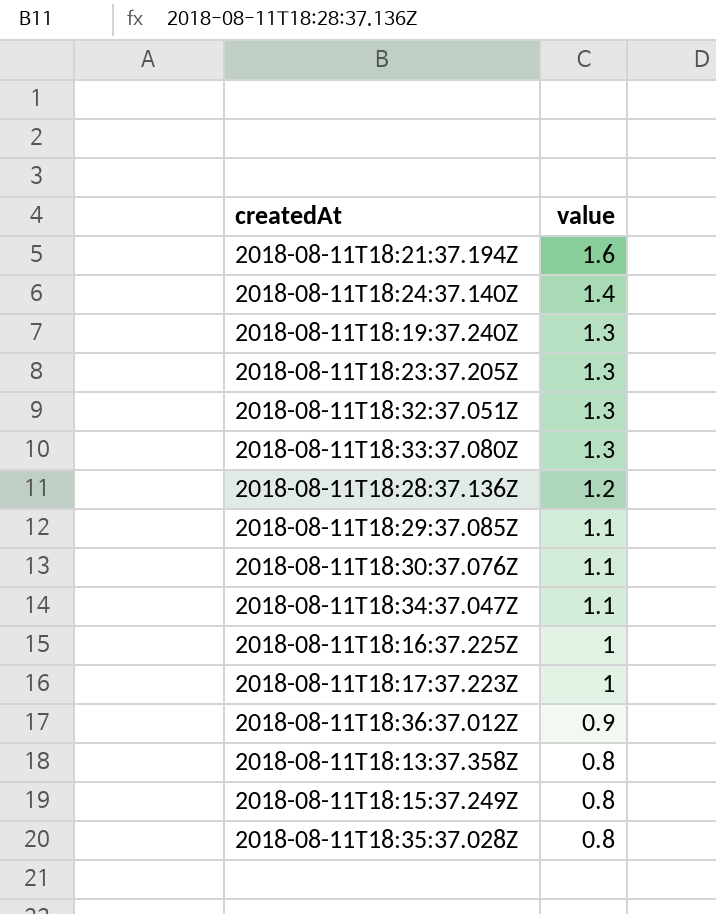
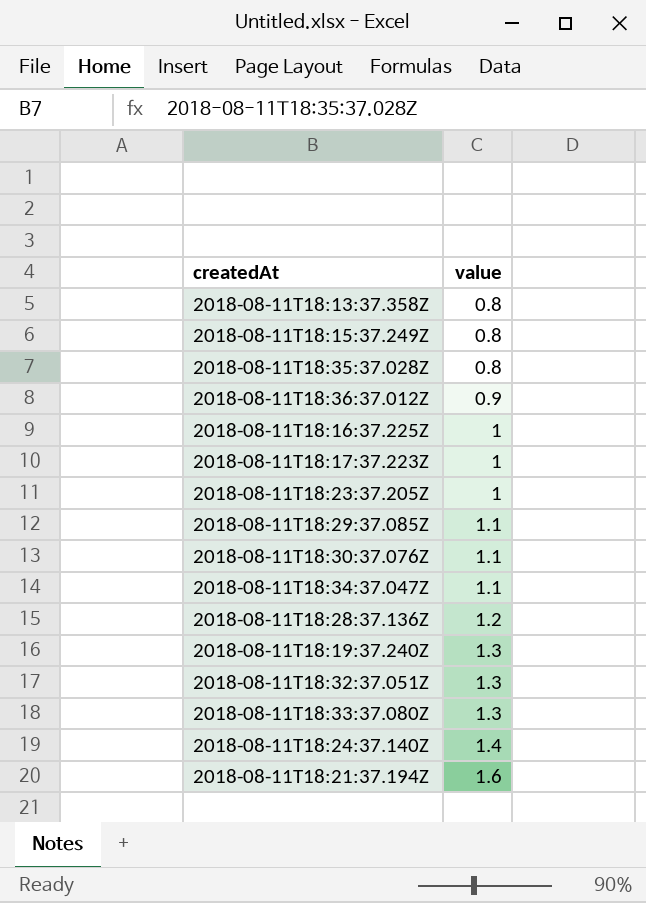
row order: value descending -> value ascending
2018-08-11T18:23:37.205Z | value: 1.3 -> 1

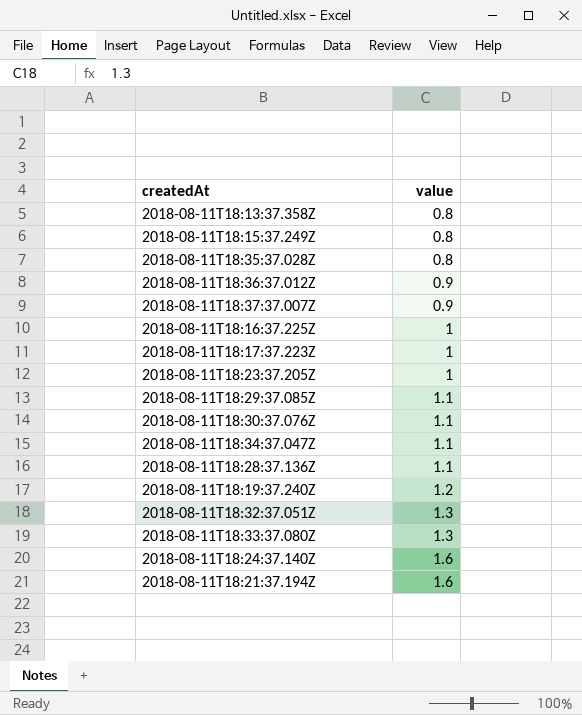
row 2018-08-11T18:37:37.007Z: none -> 0.9
2018-08-11T18:28:37.136Z | value: 1.2 -> 1.1
2018-08-11T18:19:37.240Z | value: 1.3 -> 1.2
2018-08-11T18:24:37.140Z | value: 1.4 -> 1.6

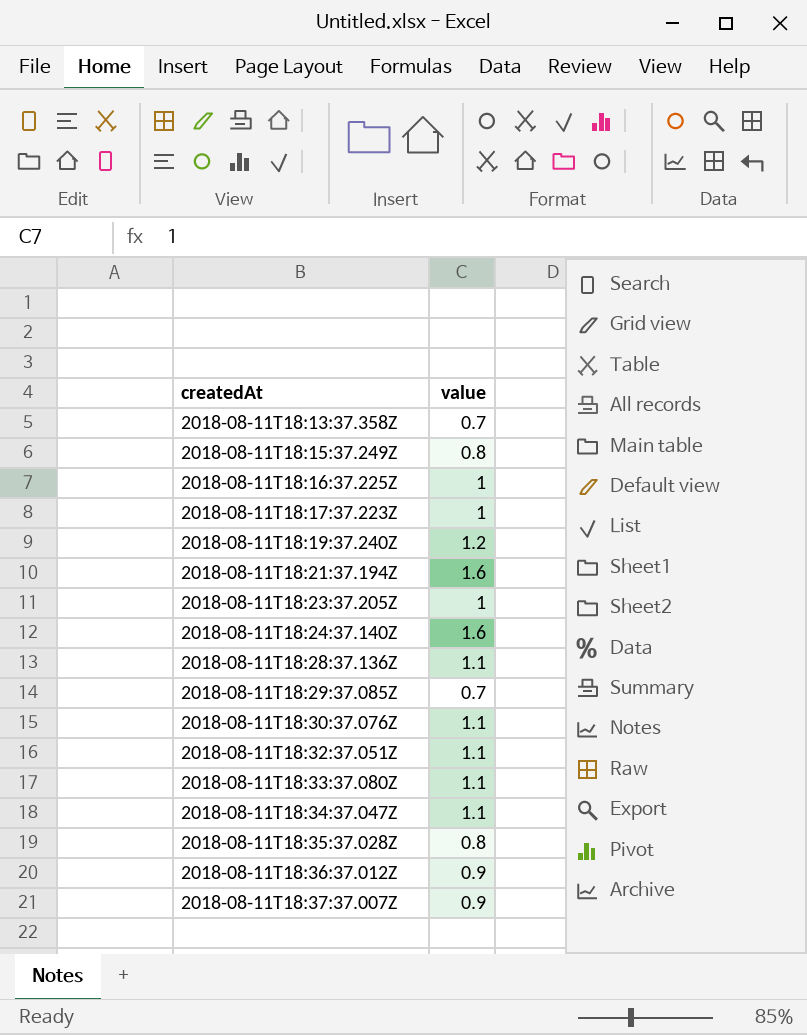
row order: value ascending -> createdAt ascending
2018-08-11T18:13:37.358Z | value: 0.8 -> 0.7
2018-08-11T18:29:37.085Z | value: 1.1 -> 0.7
2018-08-11T18:32:37.051Z | value: 1.3 -> 1.1
2018-08-11T18:33:37.080Z | value: 1.3 -> 1.1

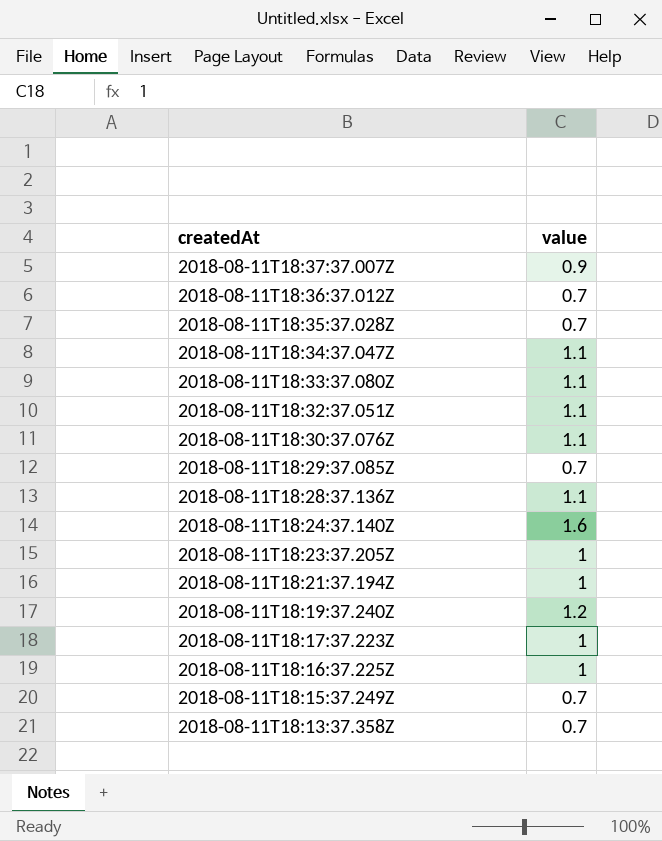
row order: createdAt ascending -> createdAt descending
2018-08-11T18:36:37.012Z | value: 0.9 -> 0.7
2018-08-11T18:35:37.028Z | value: 0.8 -> 0.7
2018-08-11T18:21:37.194Z | value: 1.6 -> 1
2018-08-11T18:15:37.249Z | value: 0.8 -> 0.7

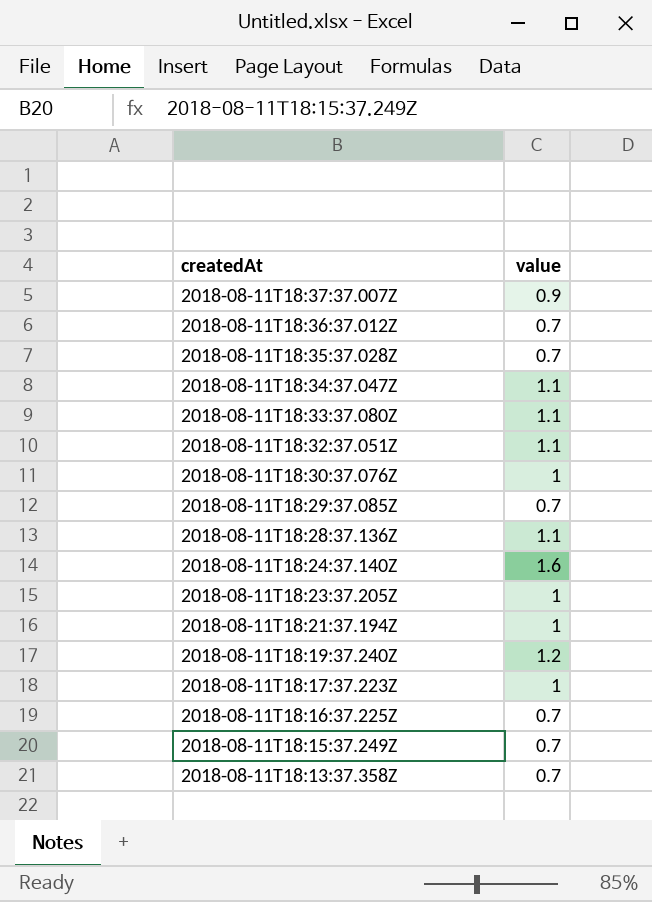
2018-08-11T18:30:37.076Z | value: 1.1 -> 1
2018-08-11T18:16:37.225Z | value: 1 -> 0.7

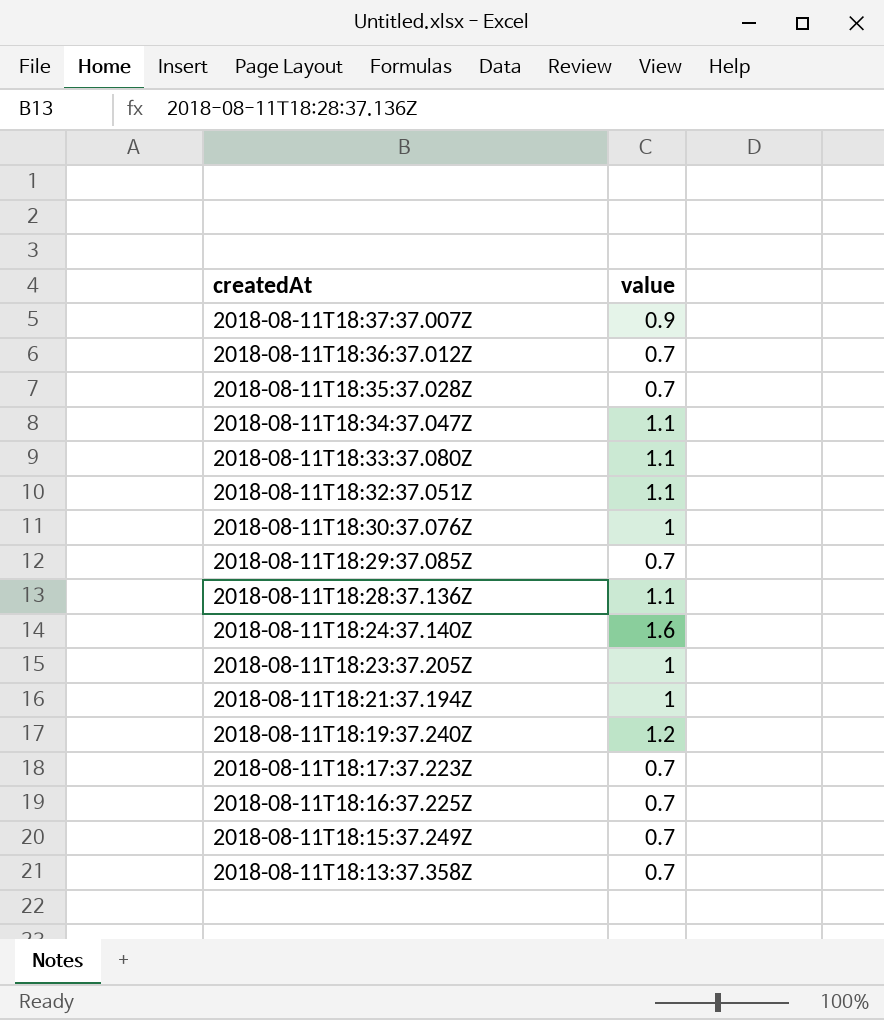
2018-08-11T18:17:37.223Z | value: 1 -> 0.7

